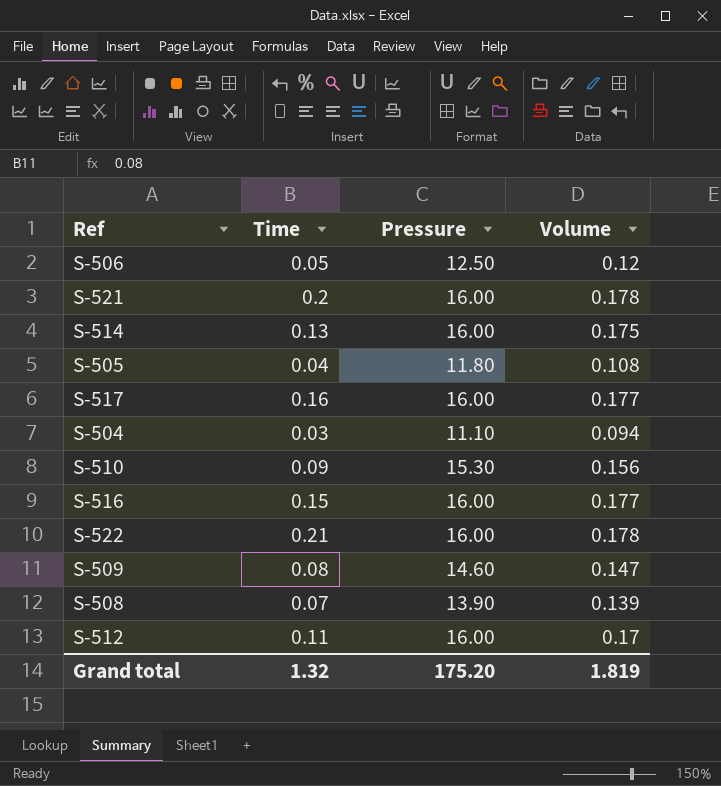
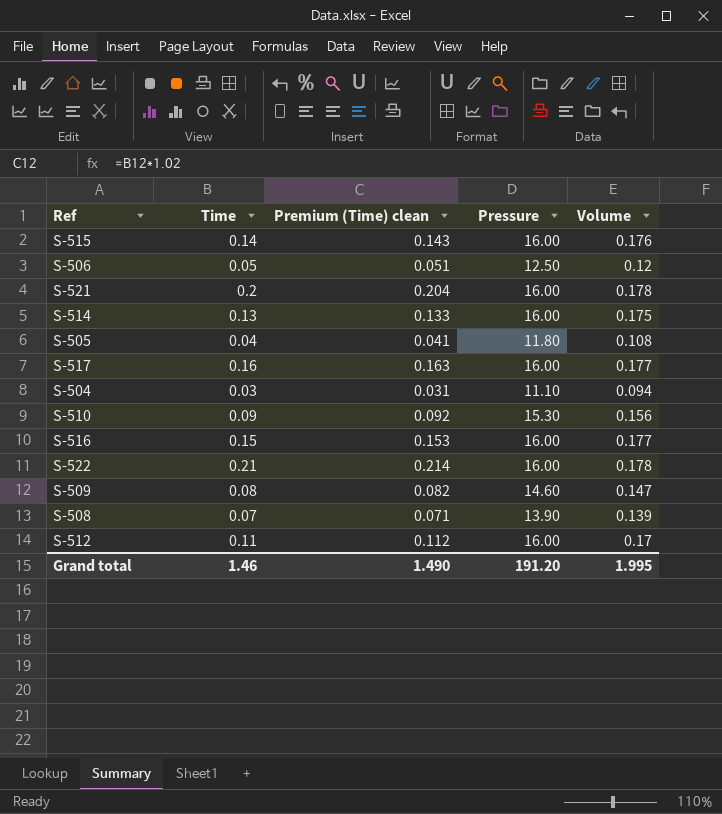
column Premium (Time) clean | formula: none -> [Time] * 1.02
row S-515: none -> 0.14 | 0.143 | 16.00 | 0.176
Grand total | Time: 1.32 -> 1.46
Grand total | Pressure: 175.20 -> 191.20
Grand total | Volume: 1.819 -> 1.995

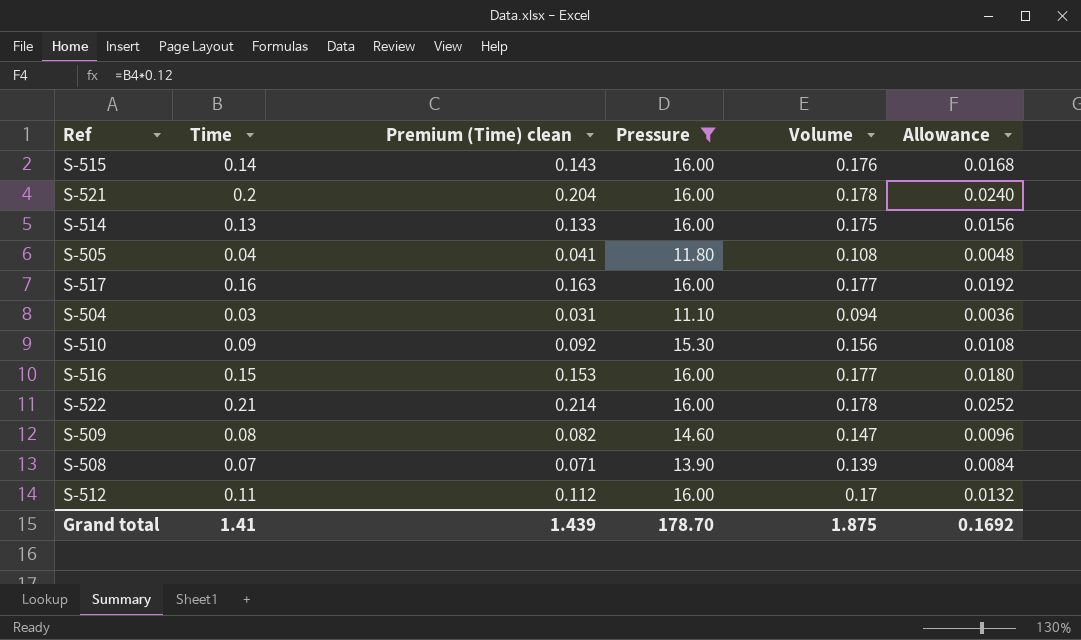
filter: none -> Pressure != 12.50
column Allowance | formula: none -> [Time] * 0.12
Grand total | Time: 1.46 -> 1.41
Grand total | Premium (Time) clean: 1.490 -> 1.439
Grand total | Pressure: 191.20 -> 178.70
Grand total | Volume: 1.995 -> 1.875

